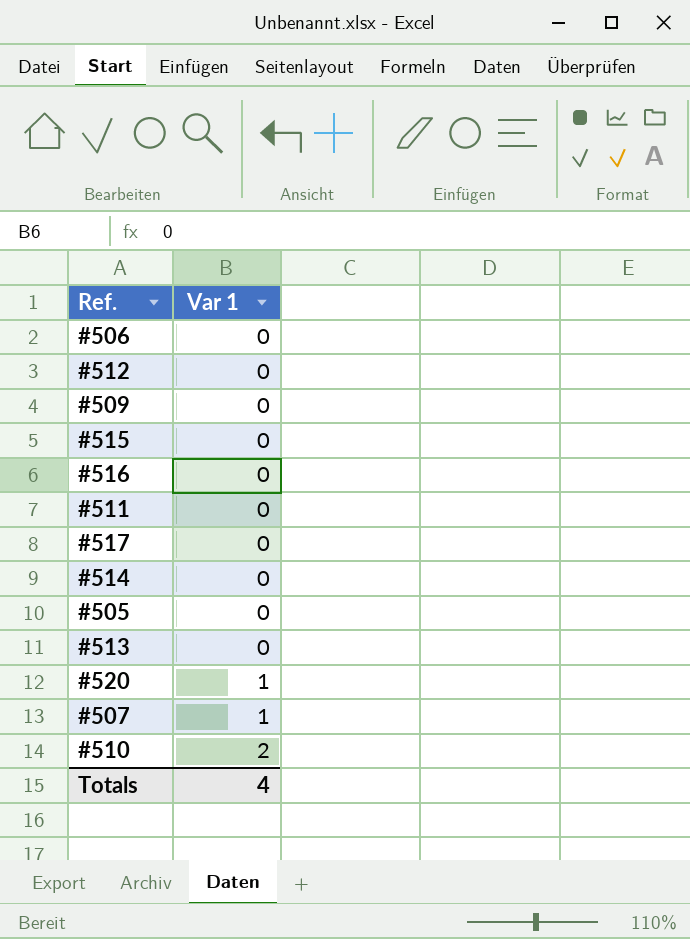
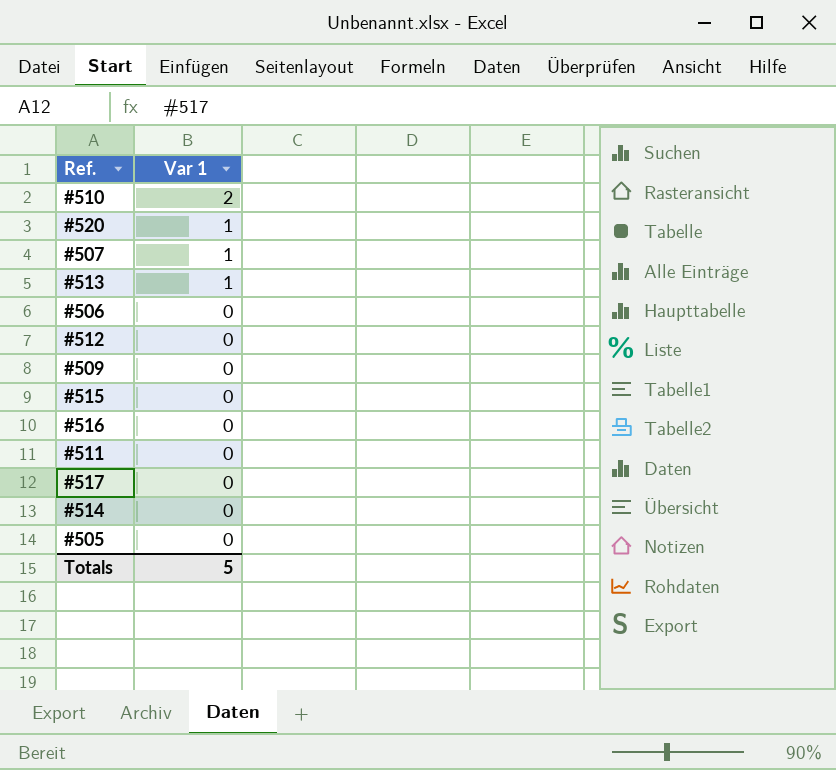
row order: Var 1 ascending -> Var 1 descending
#513 | Var 1: 0 -> 1
Totals | Var 1: 4 -> 5

